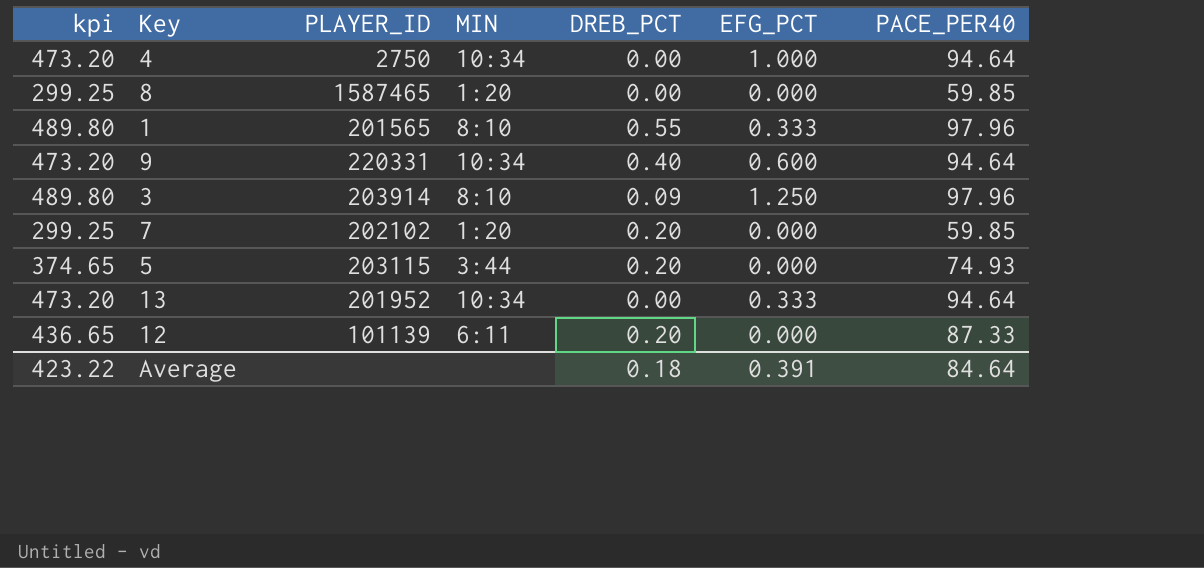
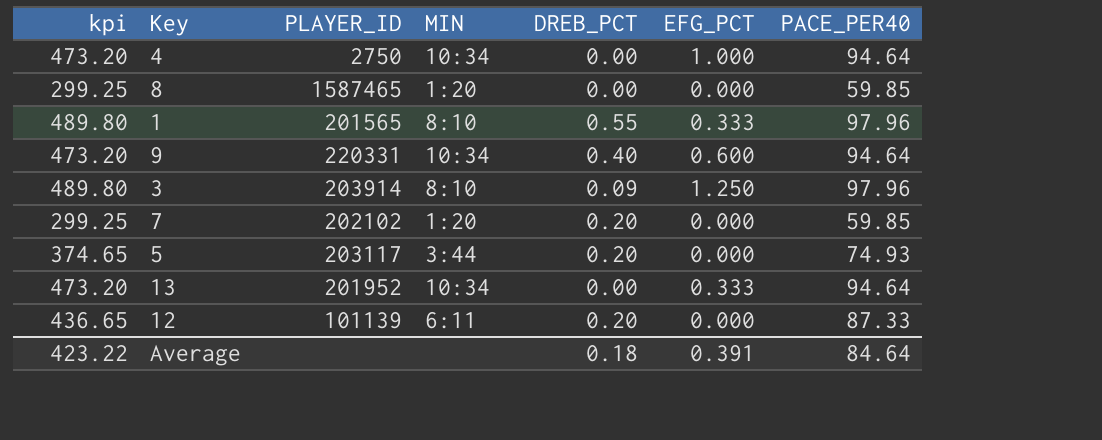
5 | PLAYER_ID: 203115 -> 203117

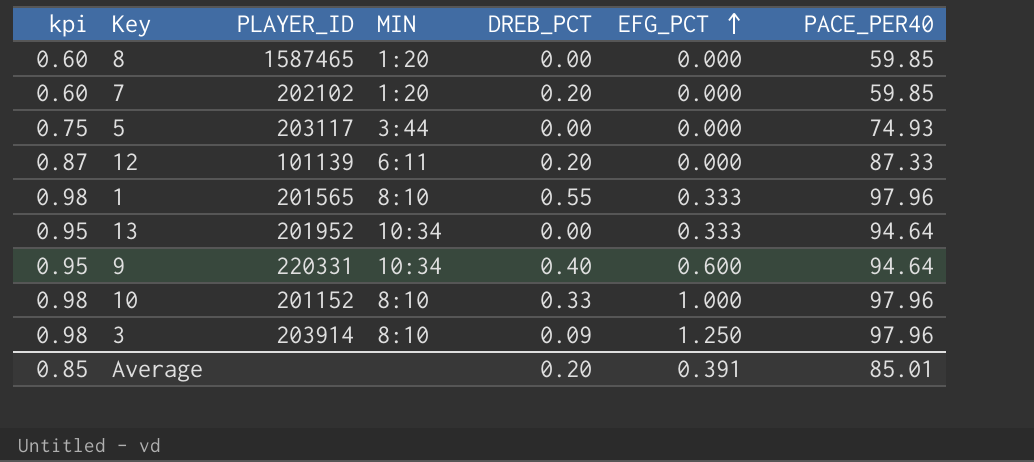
row order: none -> EFG_PCT ascending
column kpi | formula: [PACE_PER40] * 5 -> [PACE_PER40] * 0.01
row 4: 473.20 | 2750 | 10:34 | 0.00 | 1.000 | 94.64 -> none
5 | DREB_PCT: 0.20 -> 0.00
row 10: none -> 0.98 | 201152 | 8:10 | 0.33 | 1.000 | 97.96
Average | kpi: 423.22 -> 0.85
Average | DREB_PCT: 0.18 -> 0.20
Average | PACE_PER40: 84.64 -> 85.01

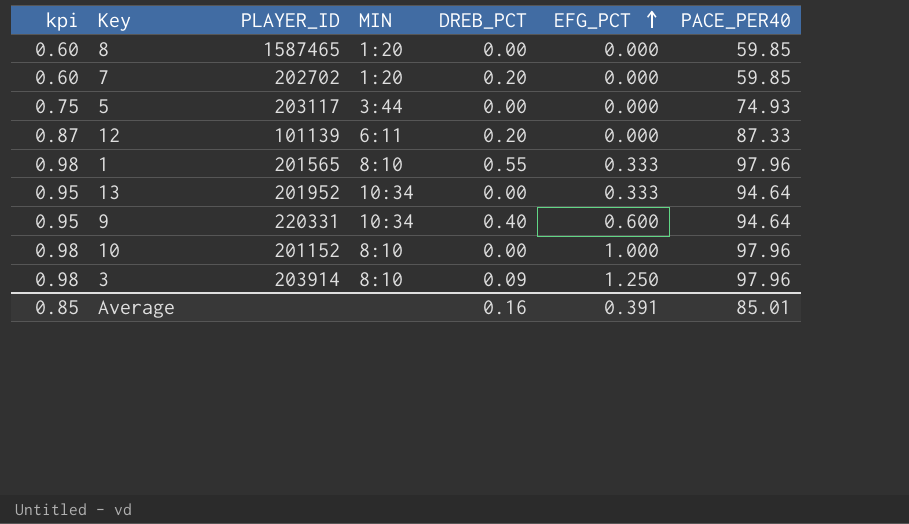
7 | PLAYER_ID: 202102 -> 202702
10 | DREB_PCT: 0.33 -> 0.00
Average | DREB_PCT: 0.20 -> 0.16

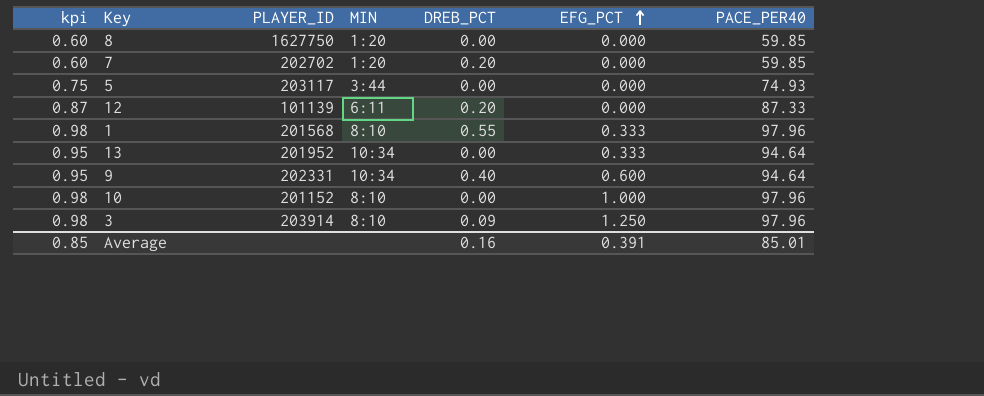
8 | PLAYER_ID: 1587465 -> 1627750
1 | PLAYER_ID: 201565 -> 201568
9 | PLAYER_ID: 220331 -> 202331

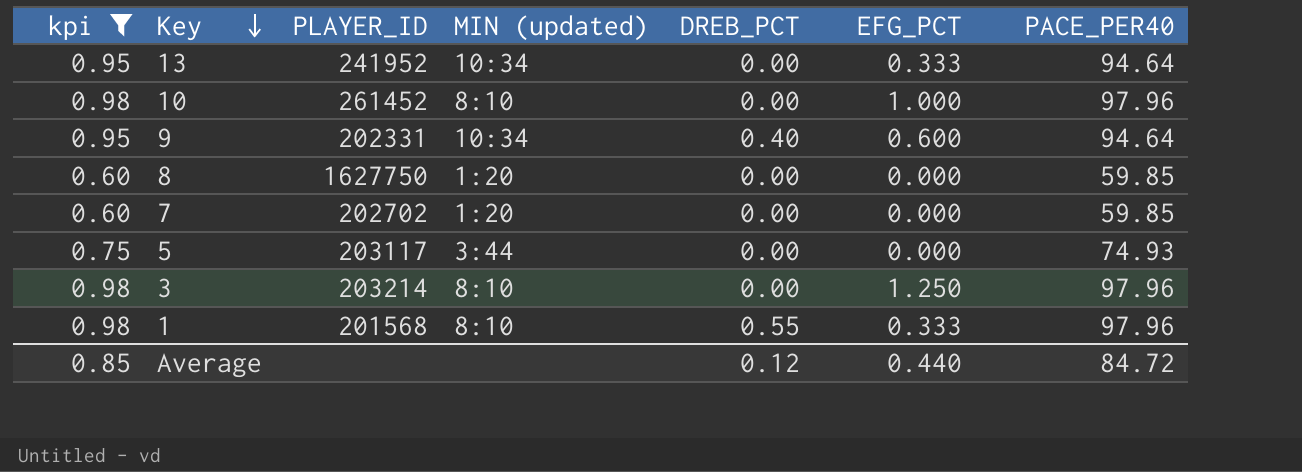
filter: none -> kpi != 0.87
row order: EFG_PCT ascending -> Key descending
column name: MIN -> MIN (updated)
13 | PLAYER_ID: 201952 -> 241952
10 | PLAYER_ID: 201152 -> 261452
7 | DREB_PCT: 0.20 -> 0.00
3 | PLAYER_ID: 203914 -> 203214
3 | DREB_PCT: 0.09 -> 0.00
Average | DREB_PCT: 0.16 -> 0.12
Average | EFG_PCT: 0.391 -> 0.440
Average | PACE_PER40: 85.01 -> 84.72

